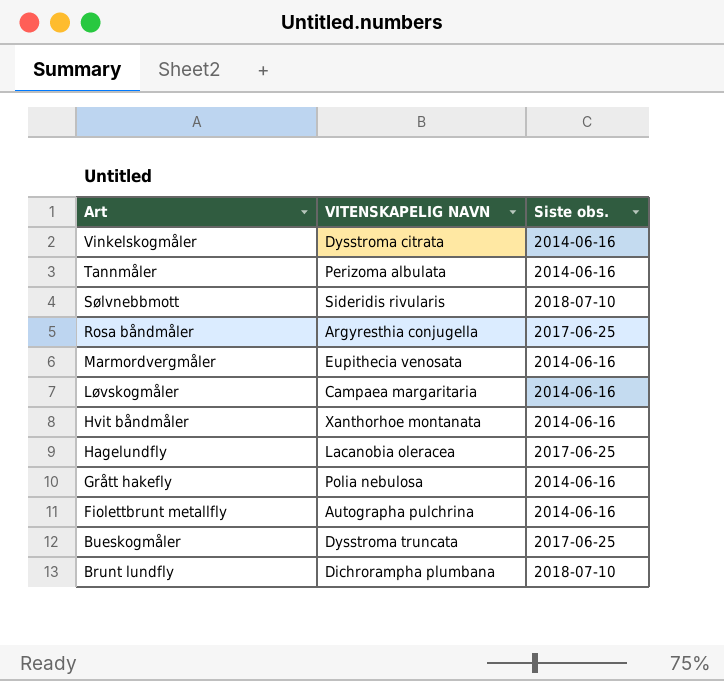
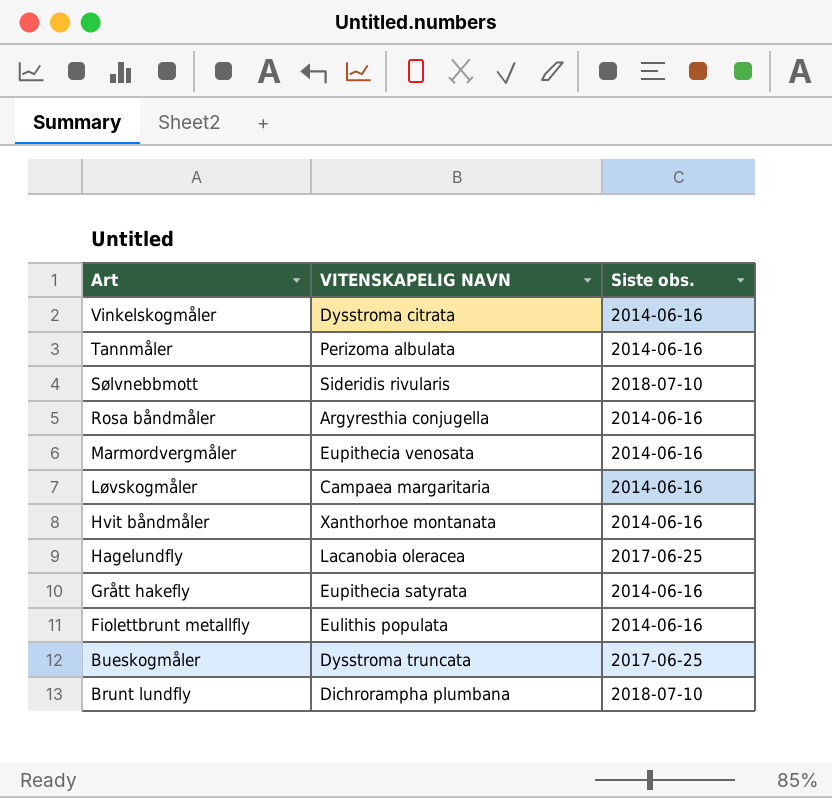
Rosa båndmåler | Siste obs.: 2017-06-25 -> 2014-06-16
Grått hakefly | VITENSKAPELIG NAVN: Polia nebulosa -> Eupithecia satyrata
Fiolettbrunt metallfly | VITENSKAPELIG NAVN: Autographa pulchrina -> Eulithis populata

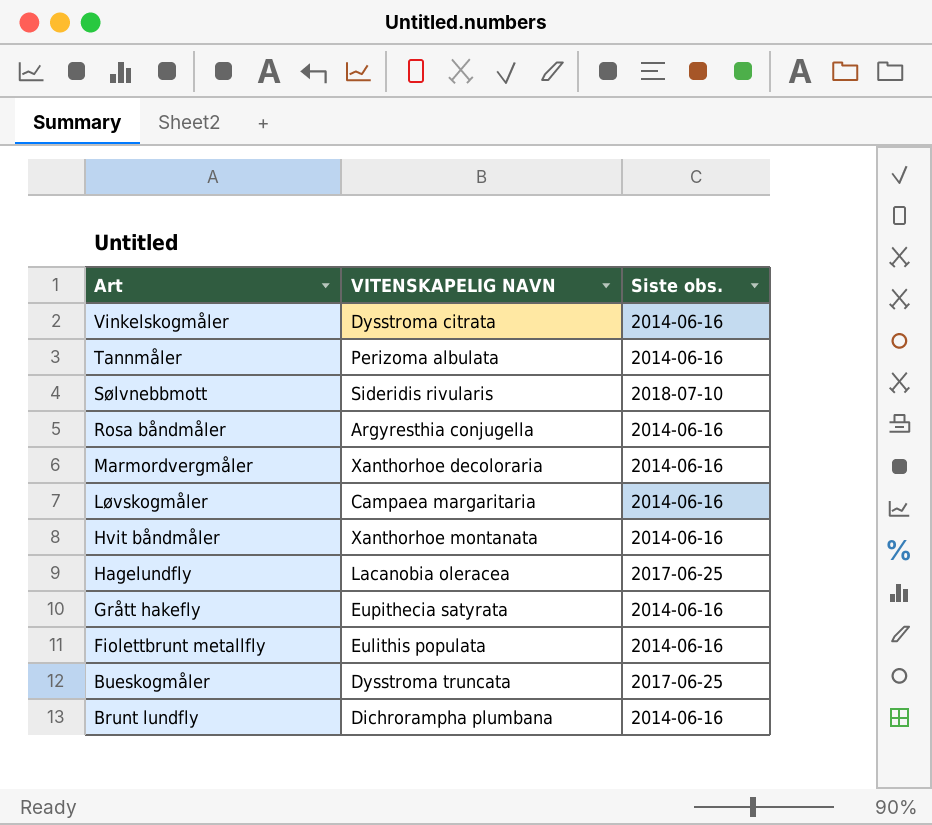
Marmordvergmåler | VITENSKAPELIG NAVN: Eupithecia venosata -> Xanthorhoe decoloraria
Brunt lundfly | Siste obs.: 2018-07-10 -> 2014-06-16

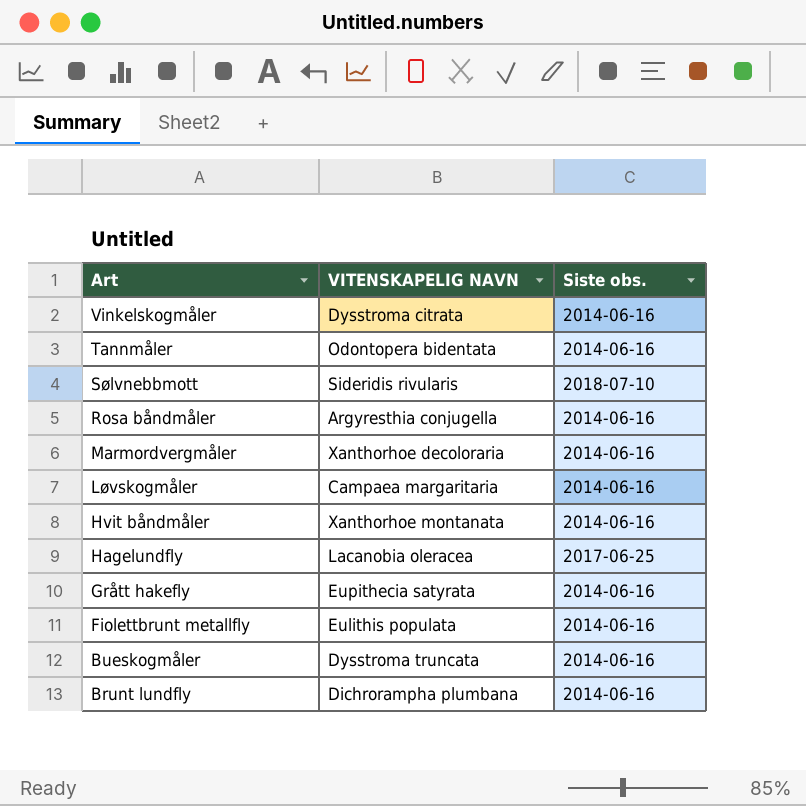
Tannmåler | VITENSKAPELIG NAVN: Perizoma albulata -> Odontopera bidentata
Bueskogmåler | Siste obs.: 2017-06-25 -> 2014-06-16

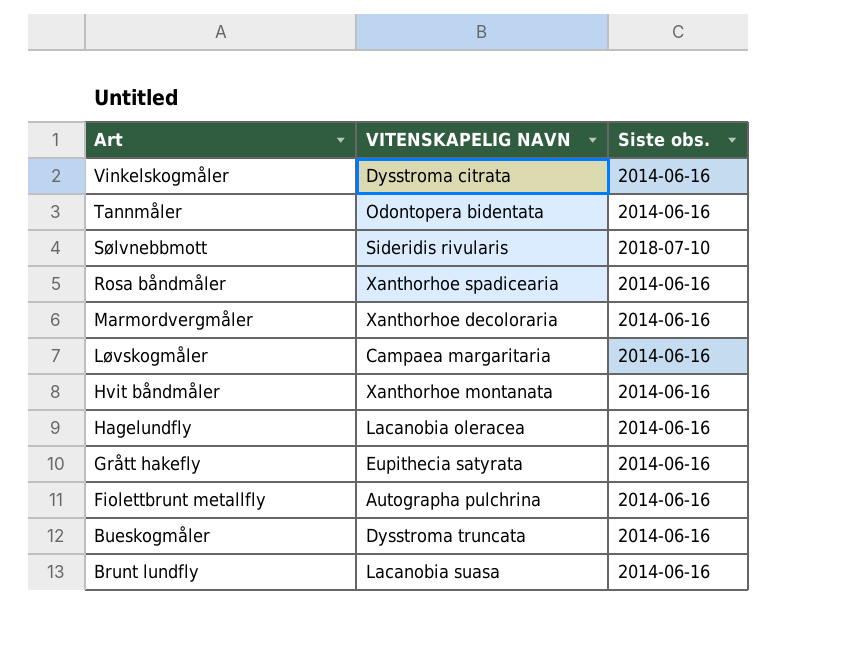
Rosa båndmåler | VITENSKAPELIG NAVN: Argyresthia conjugella -> Xanthorhoe spadicearia
Hagelundfly | Siste obs.: 2017-06-25 -> 2014-06-16
Fiolettbrunt metallfly | VITENSKAPELIG NAVN: Eulithis populata -> Autographa pulchrina
Brunt lundfly | VITENSKAPELIG NAVN: Dichrorampha plumbana -> Lacanobia suasa

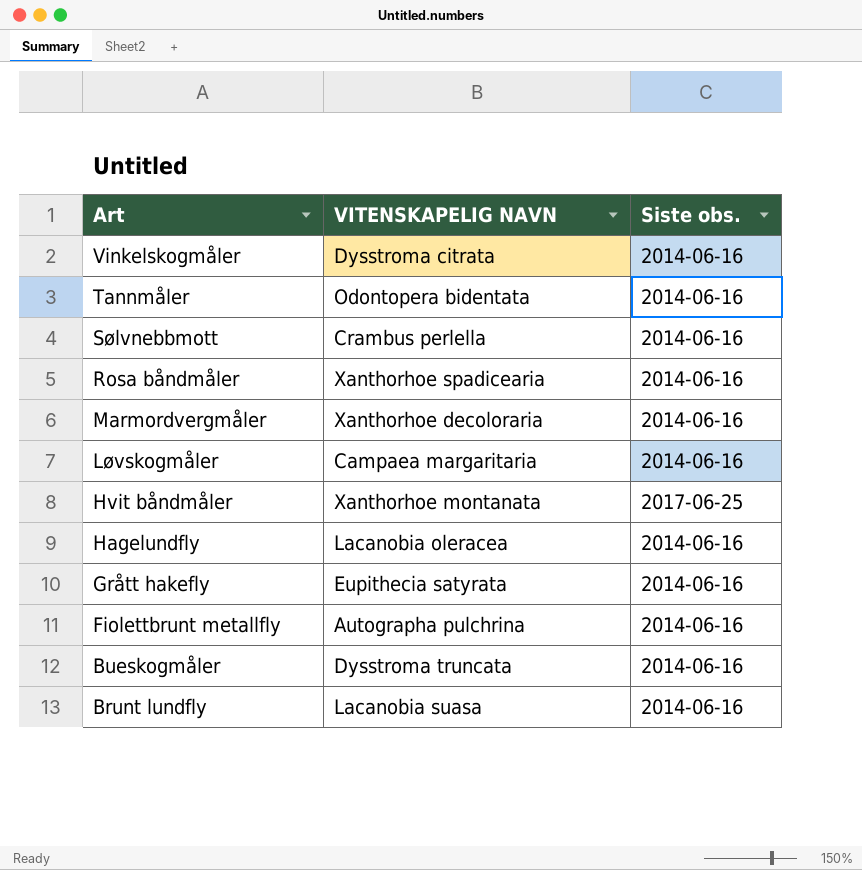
Sølvnebbmott | VITENSKAPELIG NAVN: Sideridis rivularis -> Crambus perlella
Sølvnebbmott | Siste obs.: 2018-07-10 -> 2014-06-16
Hvit båndmåler | Siste obs.: 2014-06-16 -> 2017-06-25

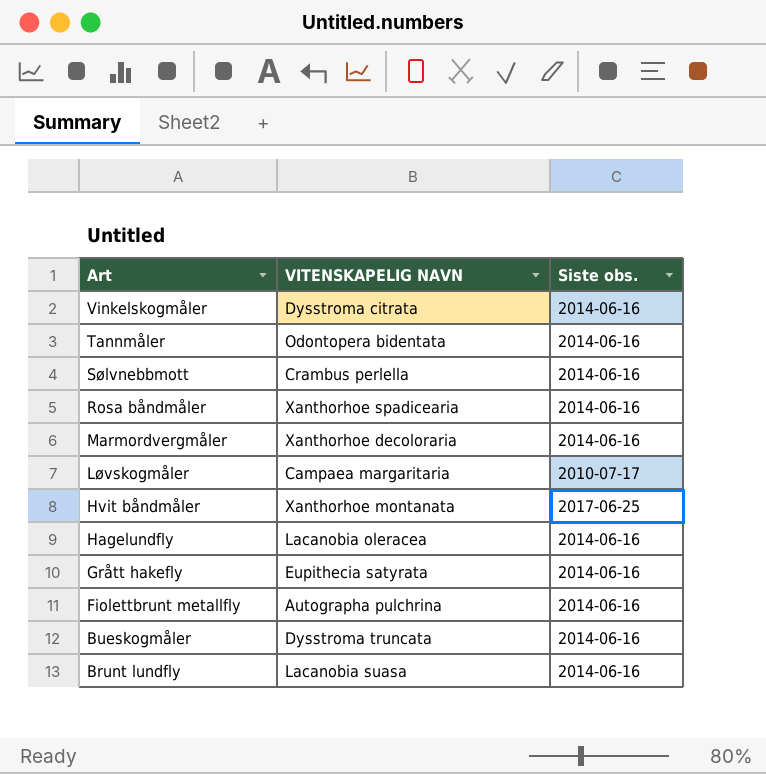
Løvskogmåler | Siste obs.: 2014-06-16 -> 2010-07-17

